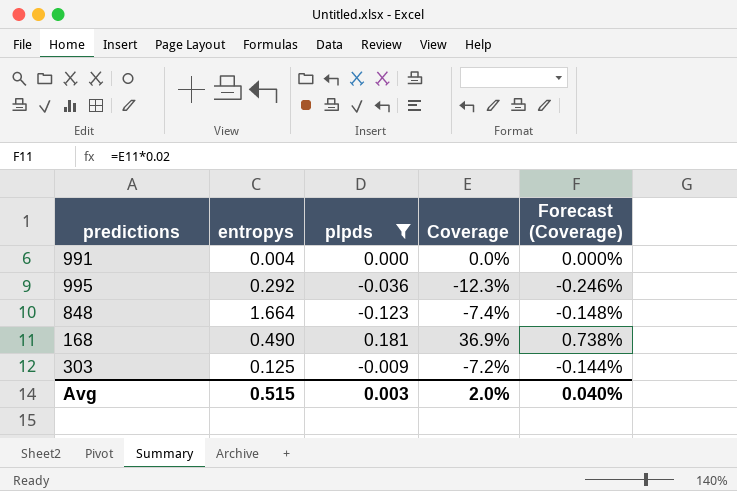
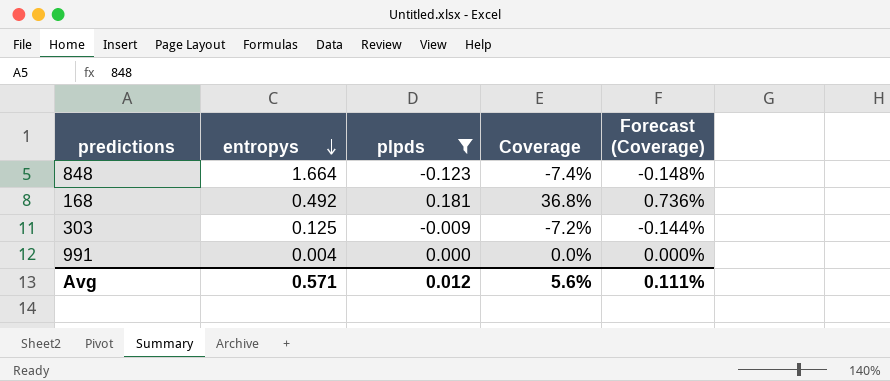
row order: none -> entropys descending
row 995: 0.292 | -0.036 | -12.3% | -0.246% -> none
168 | entropys: 0.490 -> 0.492
168 | Coverage: 36.9% -> 36.8%
168 | Forecast (Coverage): 0.738% -> 0.736%
Avg | entropys: 0.515 -> 0.571
Avg | plpds: 0.003 -> 0.012
Avg | Coverage: 2.0% -> 5.6%
Avg | Forecast (Coverage): 0.040% -> 0.111%

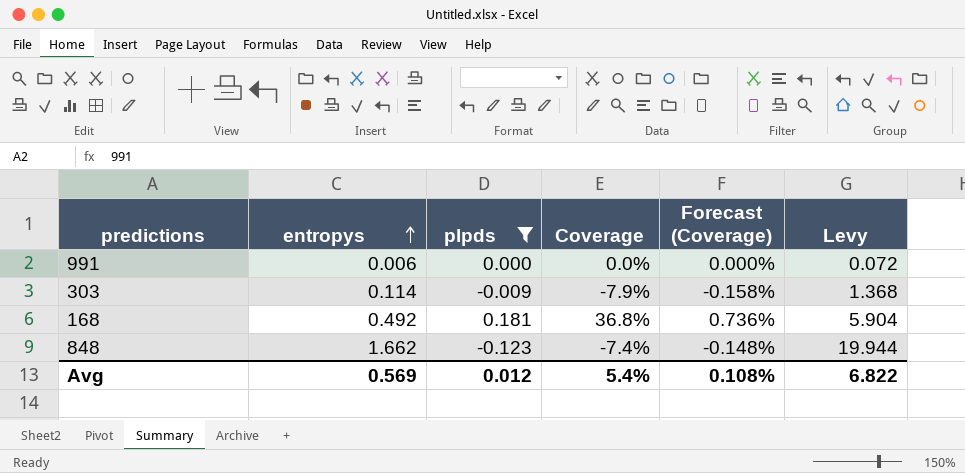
row order: entropys descending -> entropys ascending
column Levy | formula: none -> [entropys] * 12
991 | entropys: 0.004 -> 0.006
303 | entropys: 0.125 -> 0.114
303 | Coverage: -7.2% -> -7.9%
303 | Forecast (Coverage): -0.144% -> -0.158%
848 | entropys: 1.664 -> 1.662
Avg | entropys: 0.571 -> 0.569
Avg | Coverage: 5.6% -> 5.4%
Avg | Forecast (Coverage): 0.111% -> 0.108%

